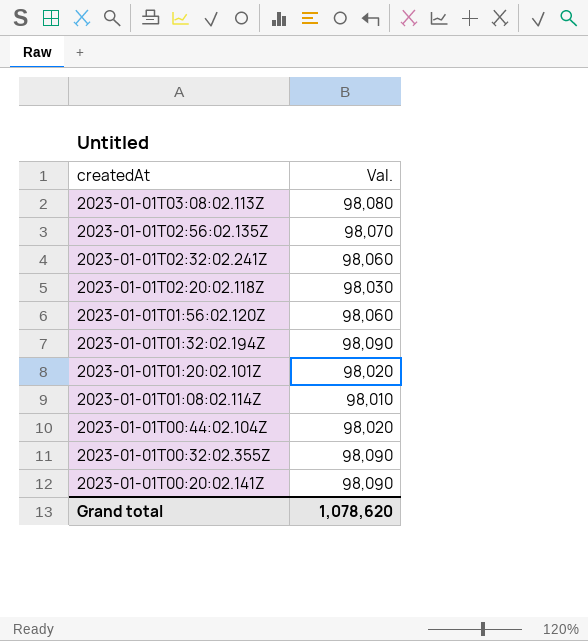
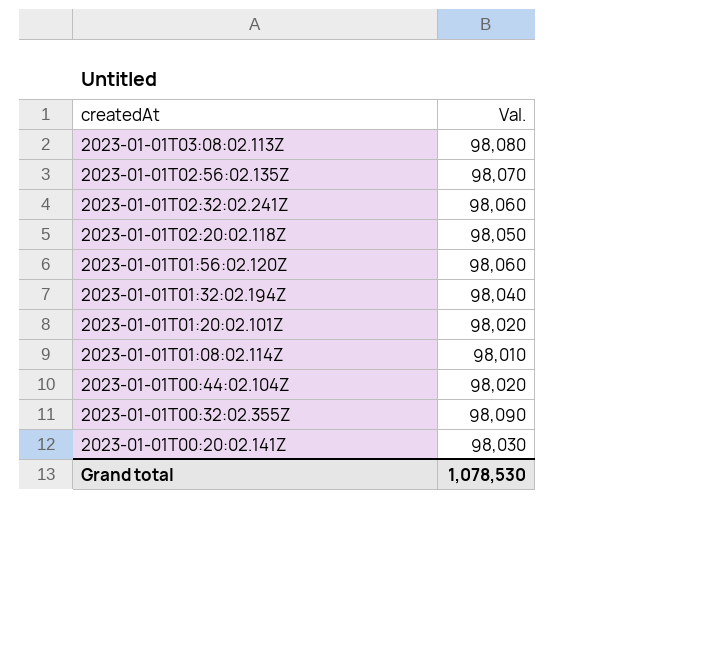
2023-01-01T02:20:02.118Z | Val.: 98,030 -> 98,050
2023-01-01T01:32:02.194Z | Val.: 98,090 -> 98,040
2023-01-01T00:20:02.141Z | Val.: 98,090 -> 98,030
Grand total | Val.: 1,078,620 -> 1,078,530

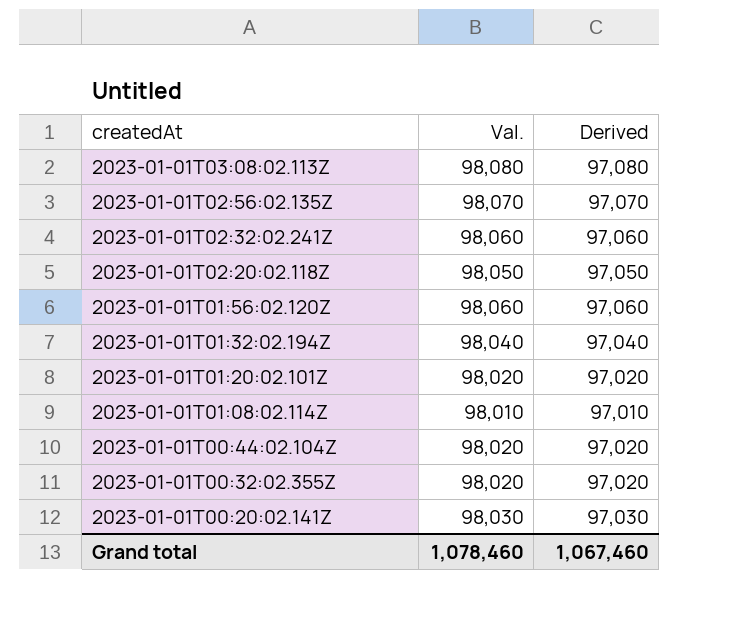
column Derived | formula: none -> [Val.] - 1000
2023-01-01T00:32:02.355Z | Val.: 98,090 -> 98,020
Grand total | Val.: 1,078,530 -> 1,078,460

